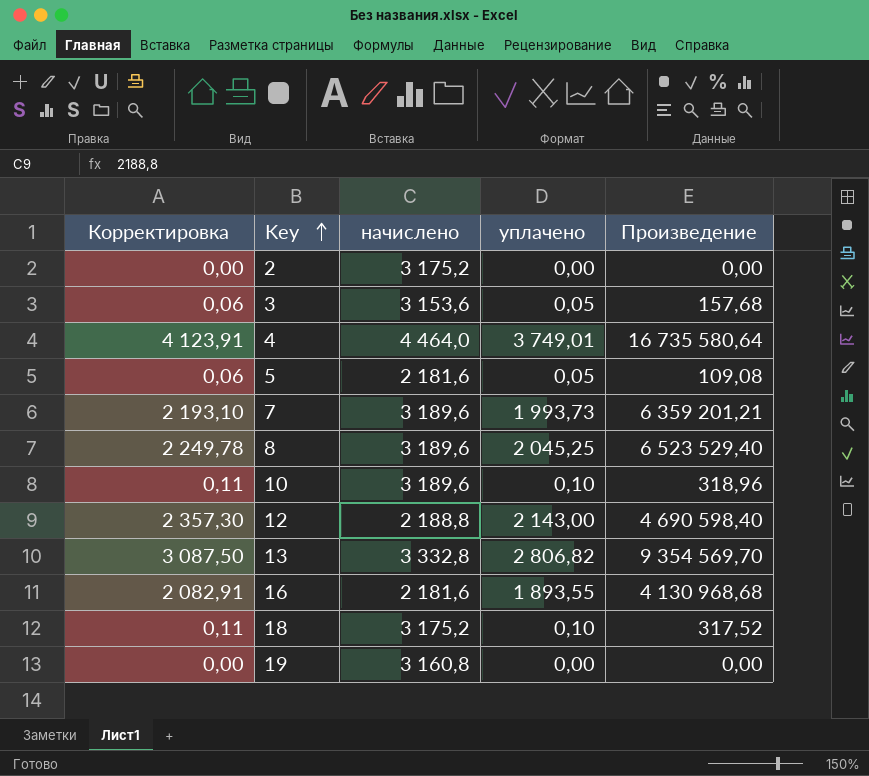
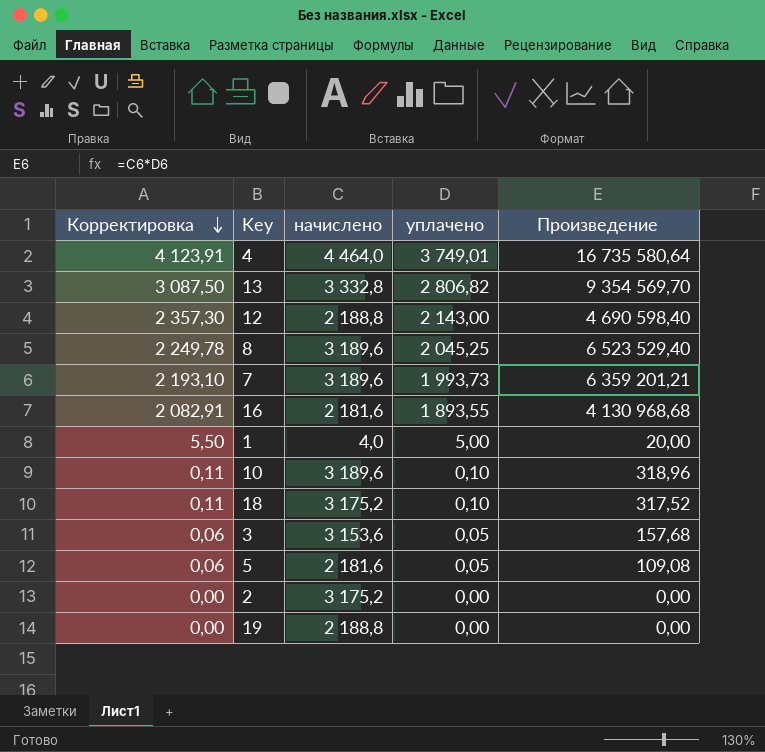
row order: Key ascending -> Корректировка descending
row 1: none -> 5,50 | 4,0 | 5,00 | 20,00
19 | начислено: 3 160,8 -> 2 188,8

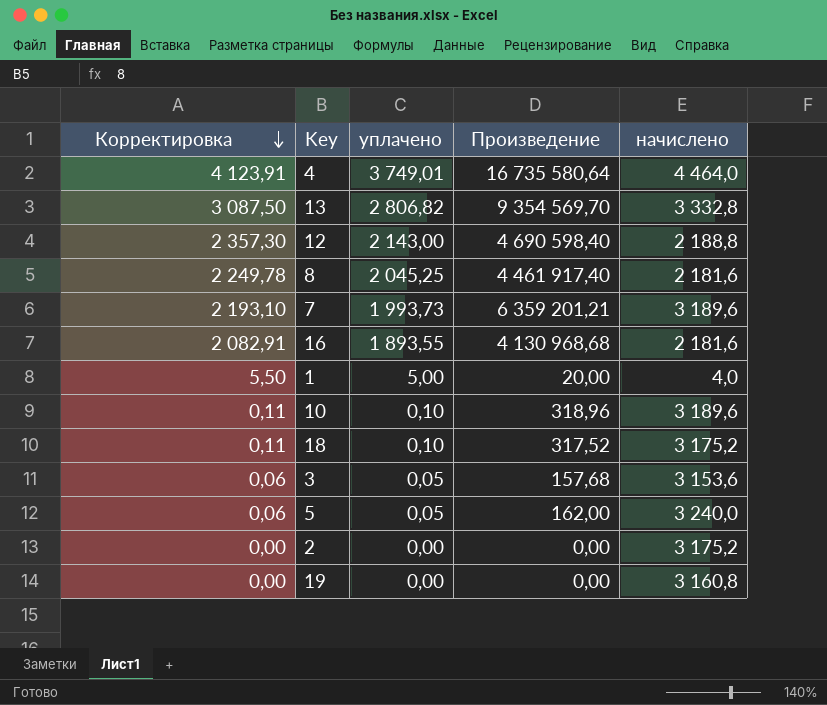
column начислено | position: 3 -> 5
8 | Произведение: 6 523 529,40 -> 4 461 917,40
8 | начислено: 3 189,6 -> 2 181,6
5 | Произведение: 109,08 -> 162,00
5 | начислено: 2 181,6 -> 3 240,0
19 | начислено: 2 188,8 -> 3 160,8

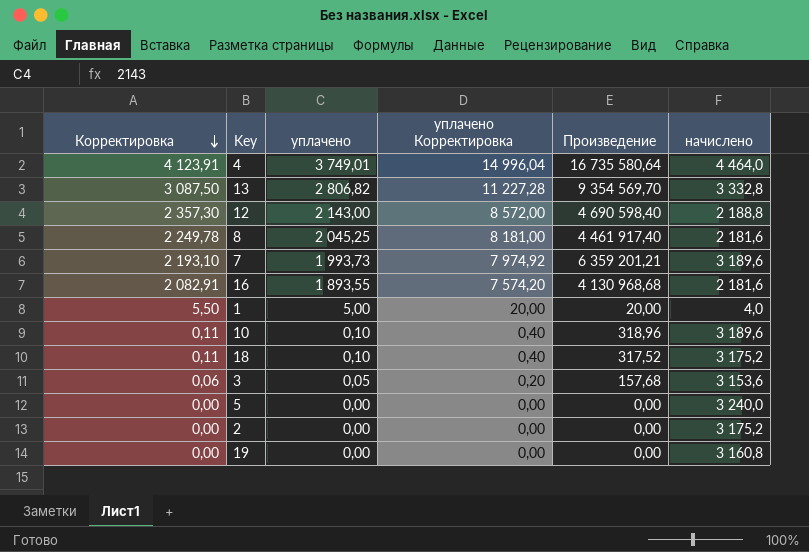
column уплачено Корректировка | formula: none -> [уплачено] * 4
5 | Корректировка: 0,06 -> 0,00
5 | уплачено: 0,05 -> 0,00
5 | Произведение: 162,00 -> 0,00

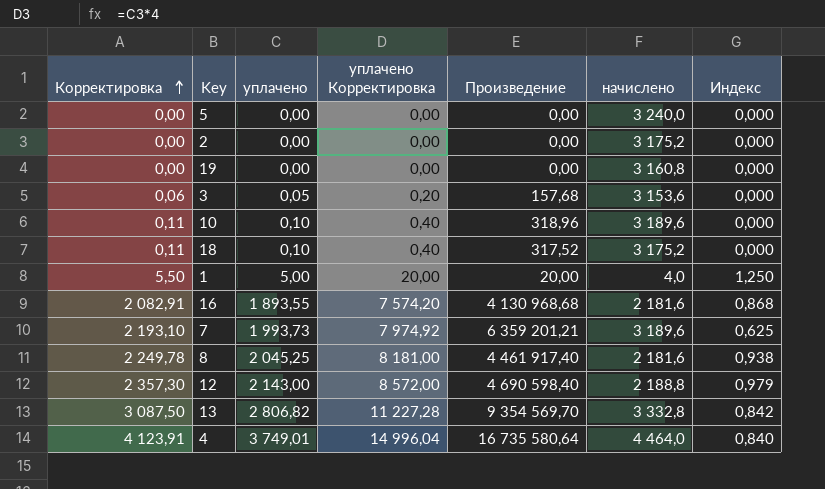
row order: Корректировка descending -> Корректировка ascending
column Индекс | formula: none -> [уплачено] / [начислено]

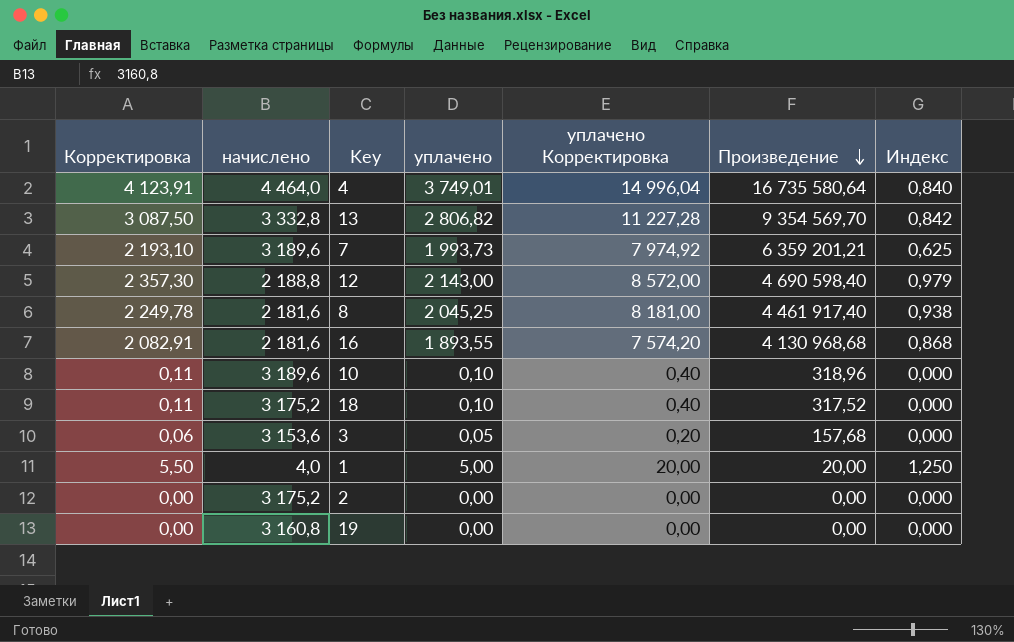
row order: Корректировка ascending -> Произведение descending
column начислено | position: 6 -> 2
row 5: 0,00 | 0,00 | 0,00 | 0,00 | 3 240,0 | 0,000 -> none

